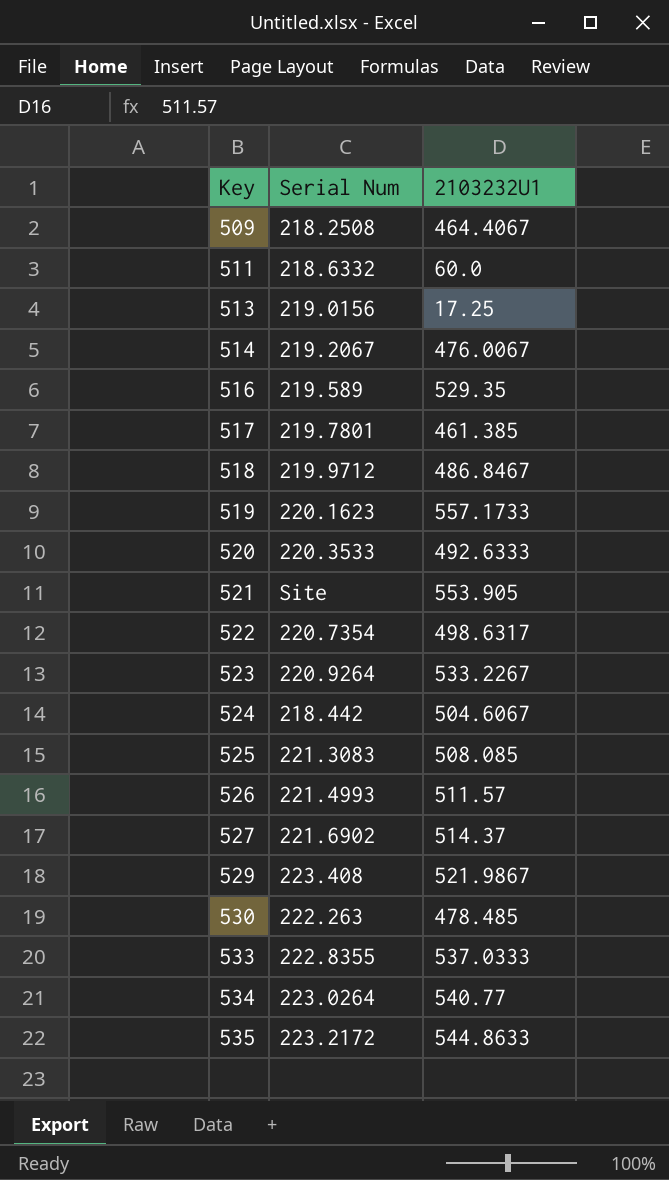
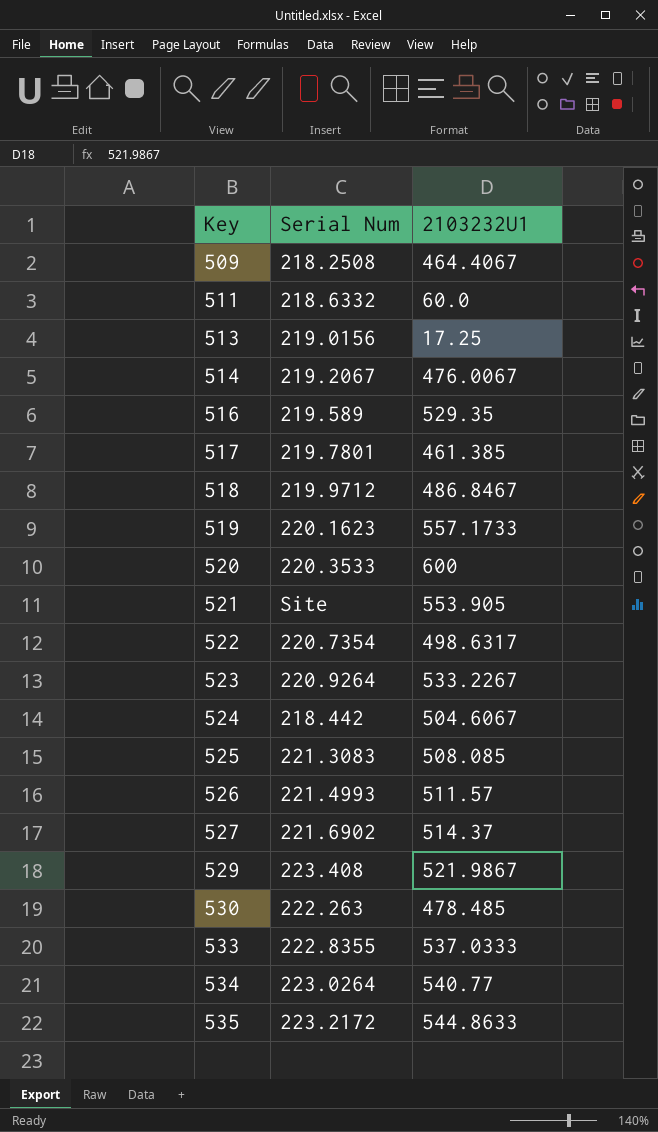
520 | 2103232U1: 492.6333 -> 600

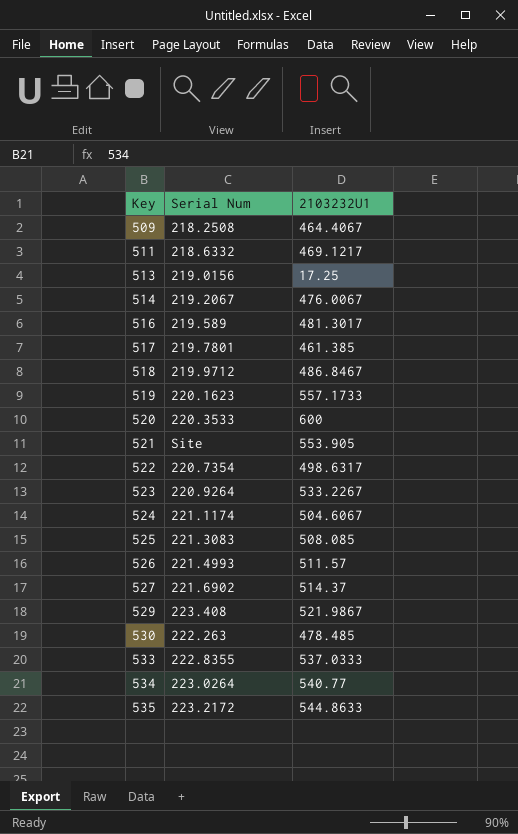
511 | 2103232U1: 60.0 -> 469.1217
516 | 2103232U1: 529.35 -> 481.3017
524 | Serial Num: 218.442 -> 221.1174

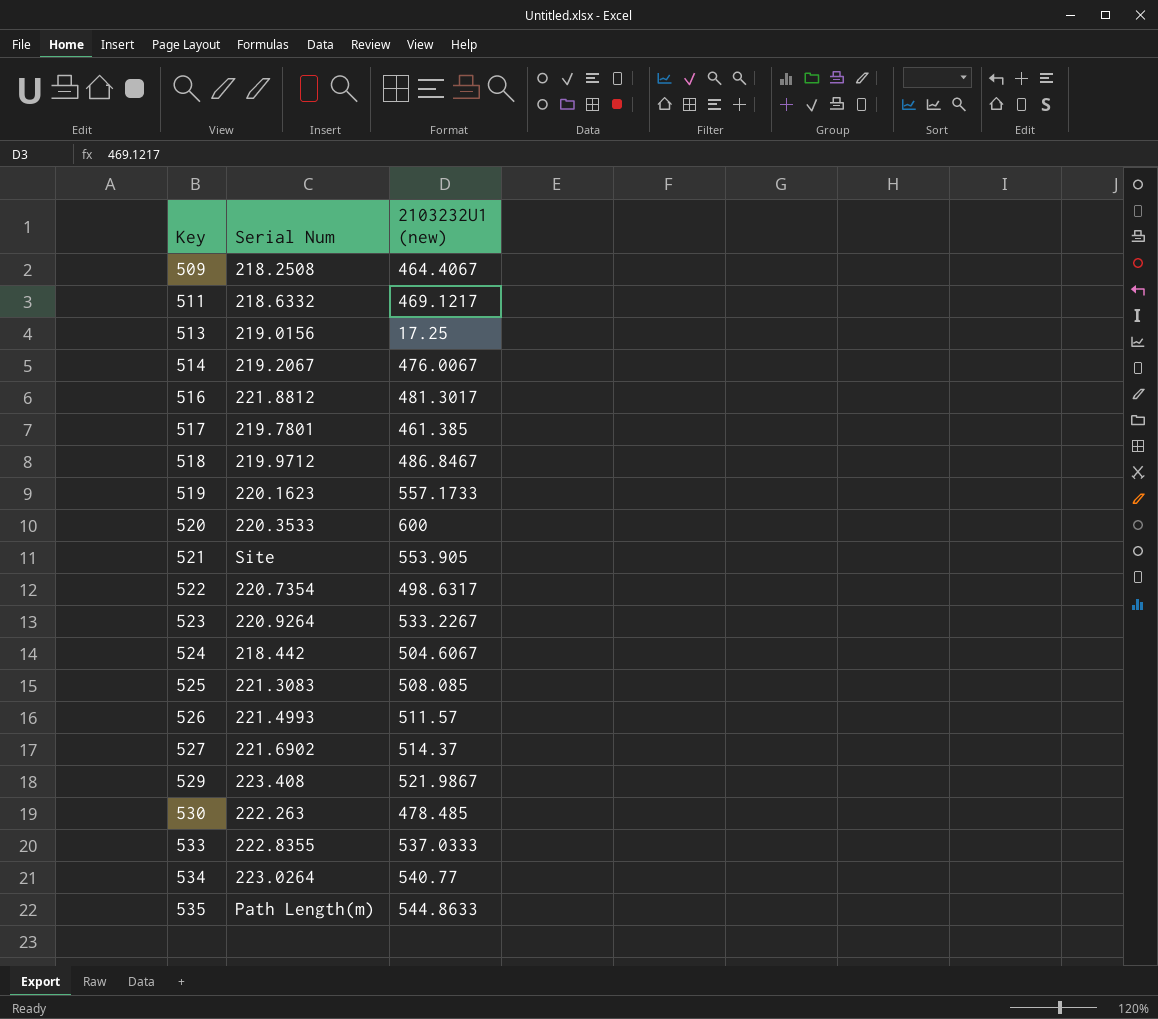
column name: 2103232U1 -> 2103232U1 (new)
516 | Serial Num: 219.589 -> 221.8812
524 | Serial Num: 221.1174 -> 218.442
535 | Serial Num: 223.2172 -> Path Length(m)

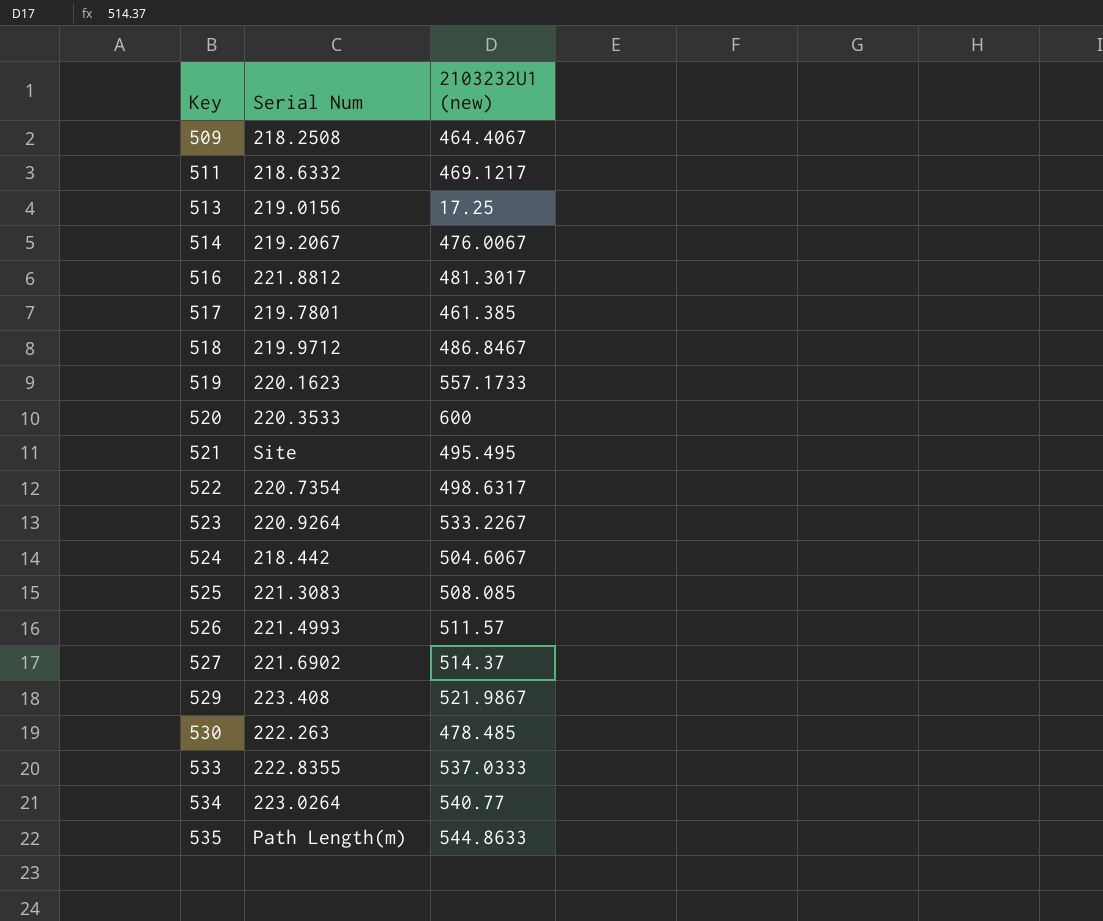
521 | 2103232U1 (new): 553.905 -> 495.495

